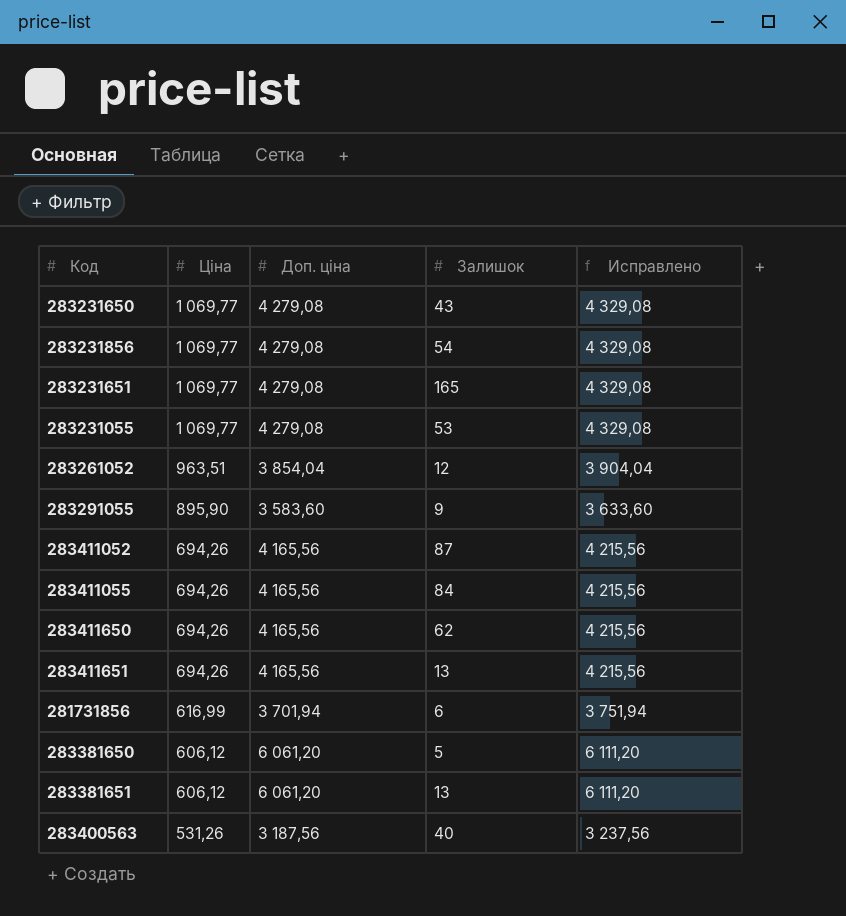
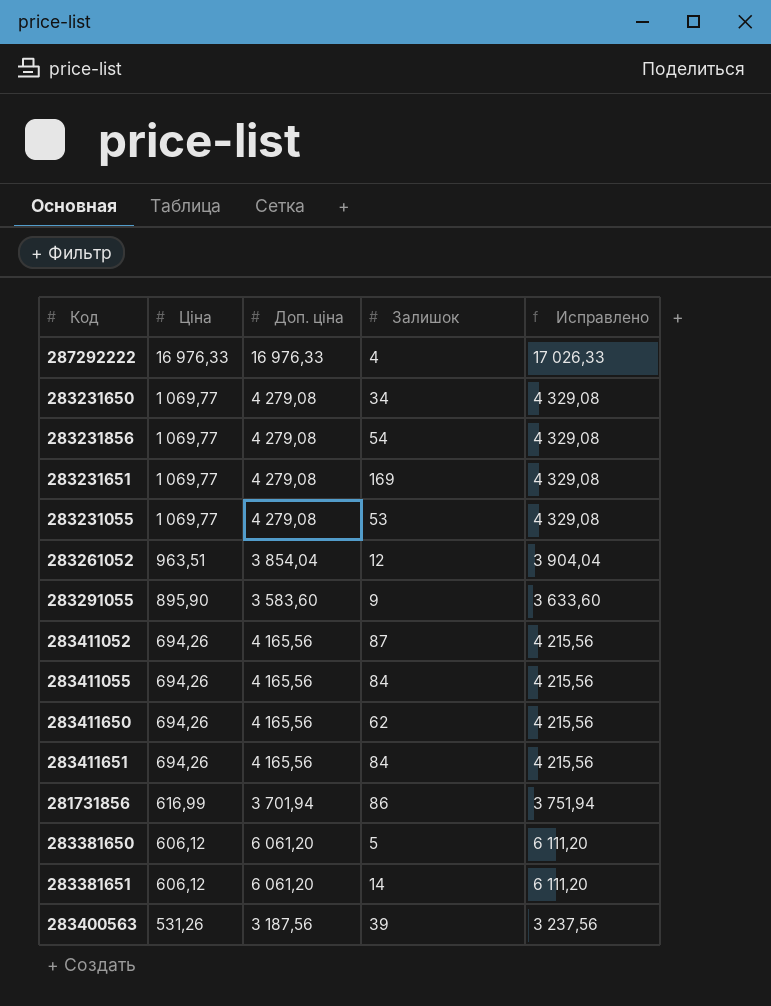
row 287292222: none -> 16 976,33 | 16 976,33 | 4 | 17 026,33
283231650 | Залишок: 43 -> 34
283231651 | Залишок: 165 -> 169
283411651 | Залишок: 13 -> 84
281731856 | Залишок: 6 -> 86
283381651 | Залишок: 13 -> 14
283400563 | Залишок: 40 -> 39

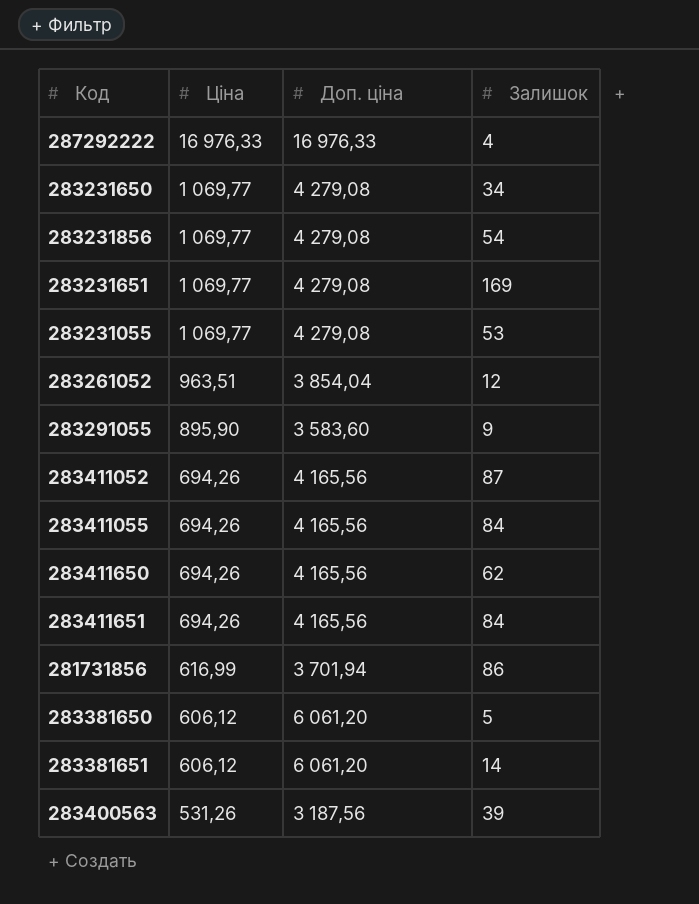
column Исправлено | formula: [Доп. ціна] + 50 -> none

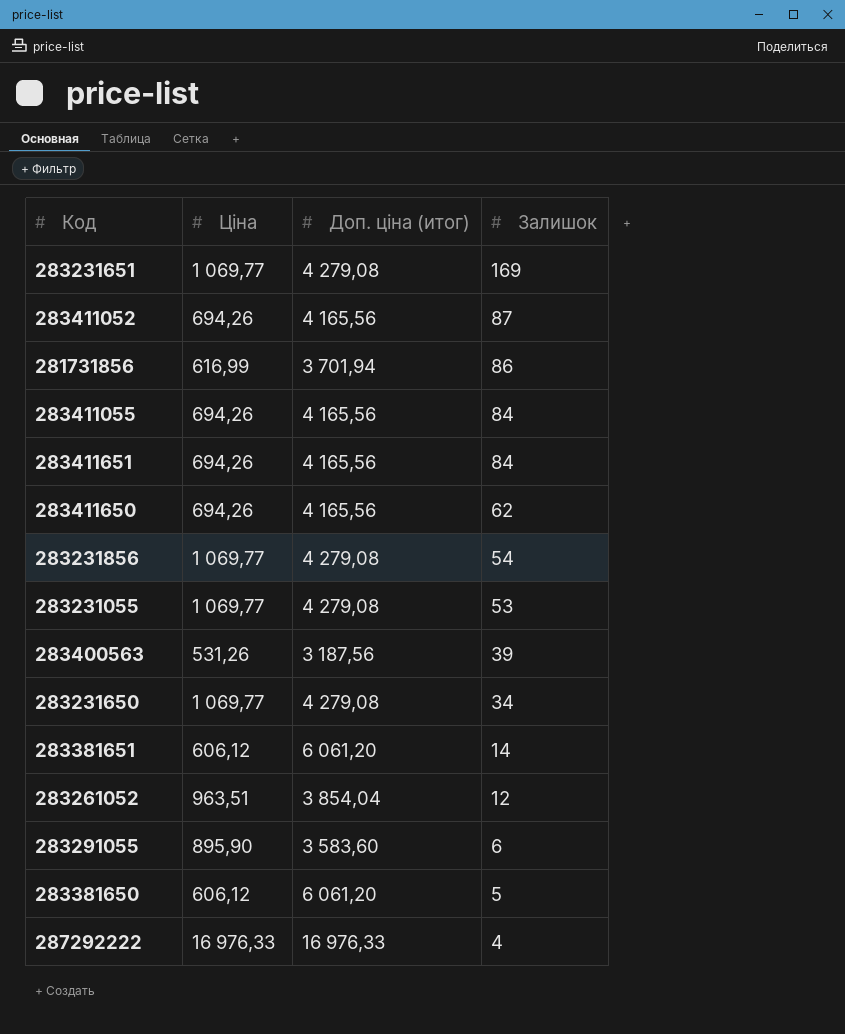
row order: Ціна descending -> Залишок descending
column name: Доп. ціна -> Доп. ціна (итог)
283291055 | Залишок: 9 -> 6

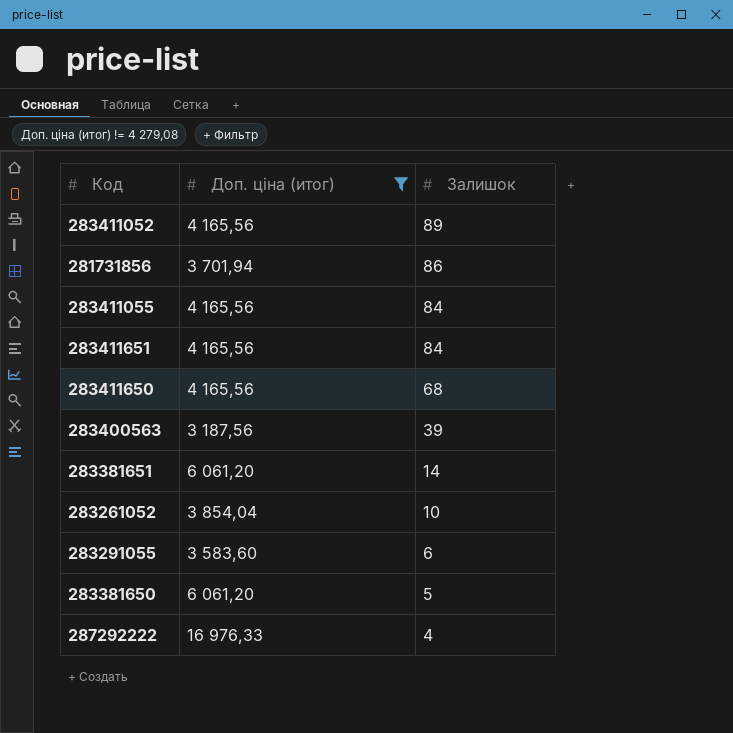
filter: none -> Доп. ціна (итог) != 4 279,08
column Ціна | position: 2 -> none
283411052 | Залишок: 87 -> 89
283411650 | Залишок: 62 -> 68
283261052 | Залишок: 12 -> 10

